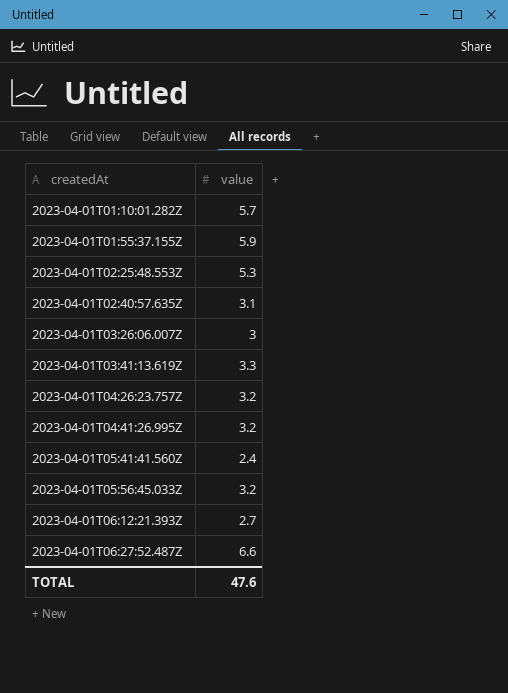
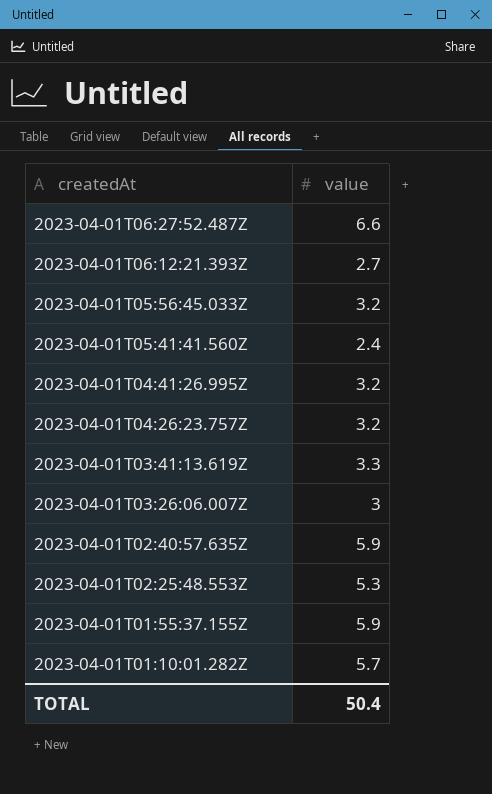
row order: createdAt ascending -> createdAt descending
2023-04-01T02:40:57.635Z | value: 3.1 -> 5.9
TOTAL | value: 47.6 -> 50.4

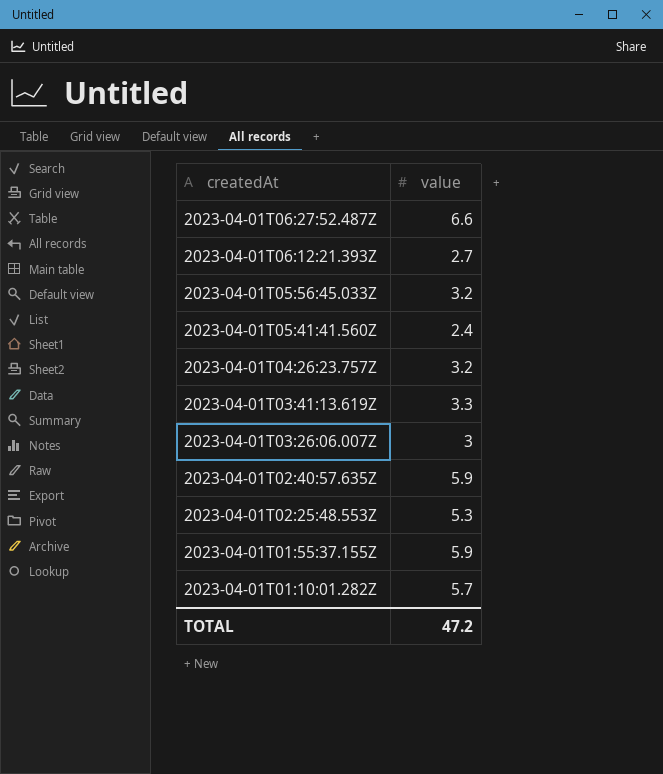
row 2023-04-01T04:41:26.995Z: 3.2 -> none
TOTAL | value: 50.4 -> 47.2

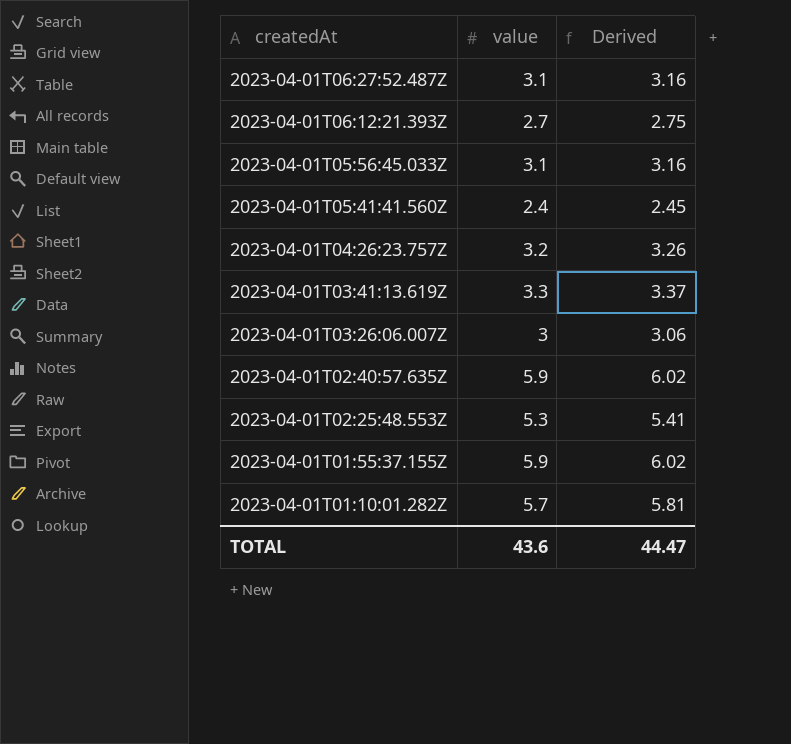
column Derived | formula: none -> [value] * 1.02
2023-04-01T06:27:52.487Z | value: 6.6 -> 3.1
2023-04-01T05:56:45.033Z | value: 3.2 -> 3.1
TOTAL | value: 47.2 -> 43.6

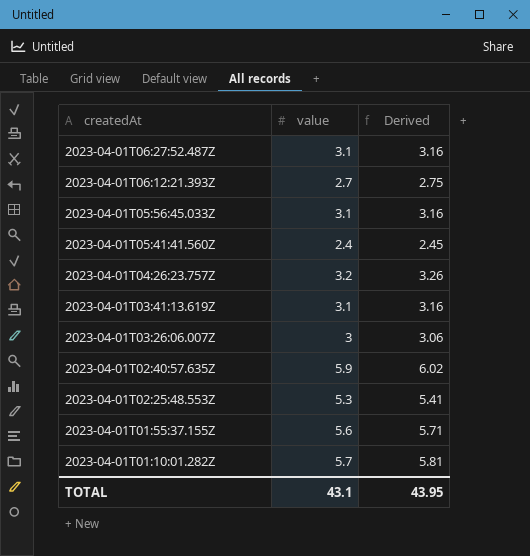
2023-04-01T03:41:13.619Z | value: 3.3 -> 3.1
2023-04-01T03:41:13.619Z | Derived: 3.37 -> 3.16
2023-04-01T01:55:37.155Z | value: 5.9 -> 5.6
2023-04-01T01:55:37.155Z | Derived: 6.02 -> 5.71
TOTAL | value: 43.6 -> 43.1
TOTAL | Derived: 44.47 -> 43.95

